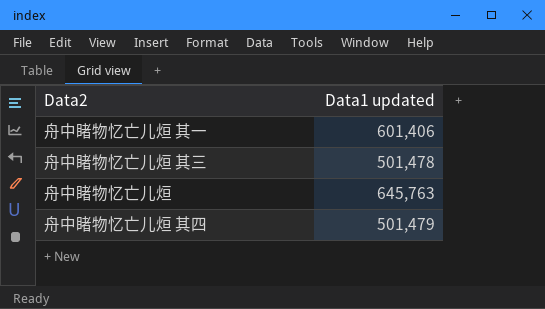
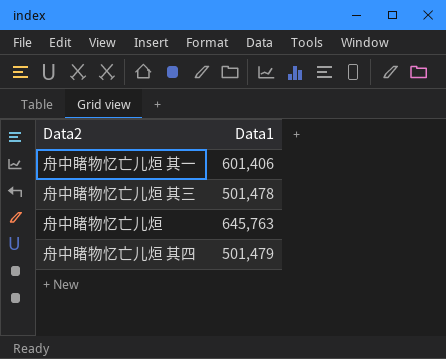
column name: Data1 updated -> Data1

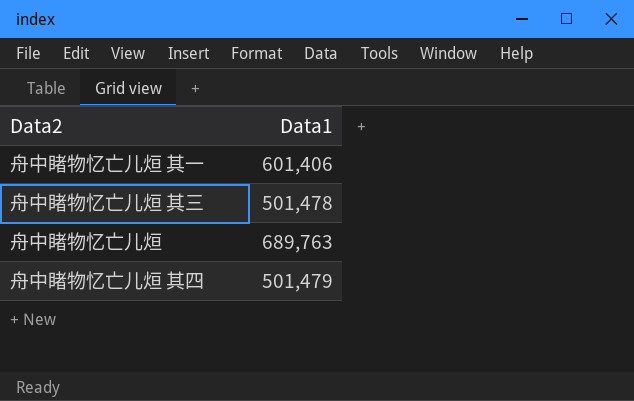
舟中睹物忆亡儿烜 | Data1: 645,763 -> 689,763

